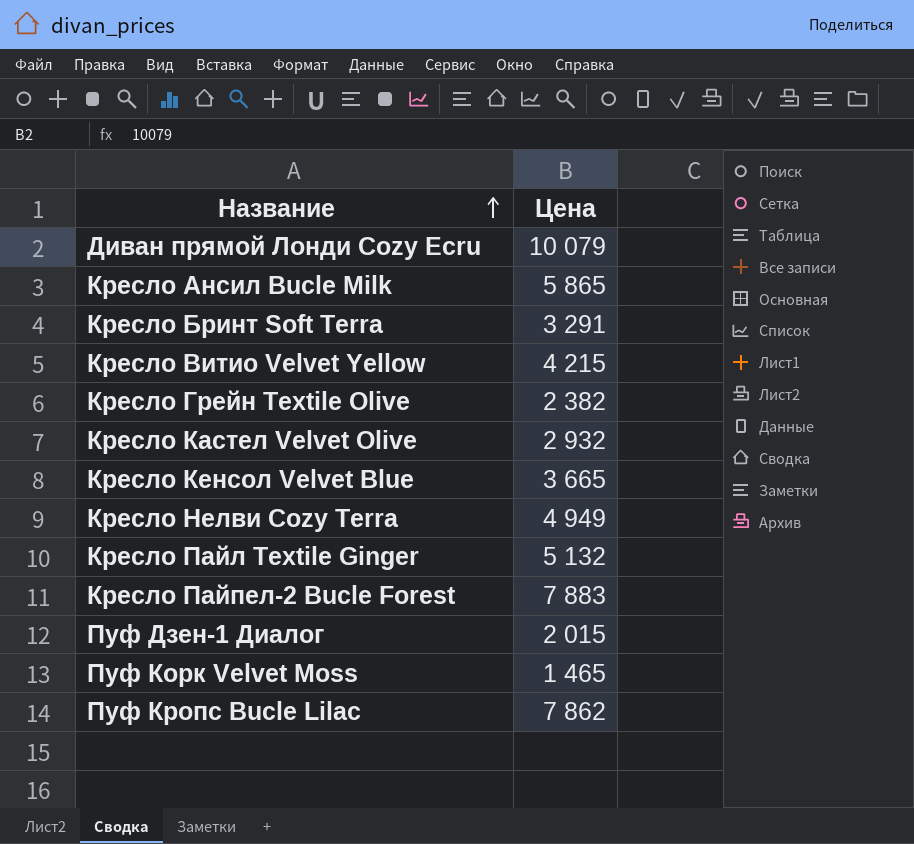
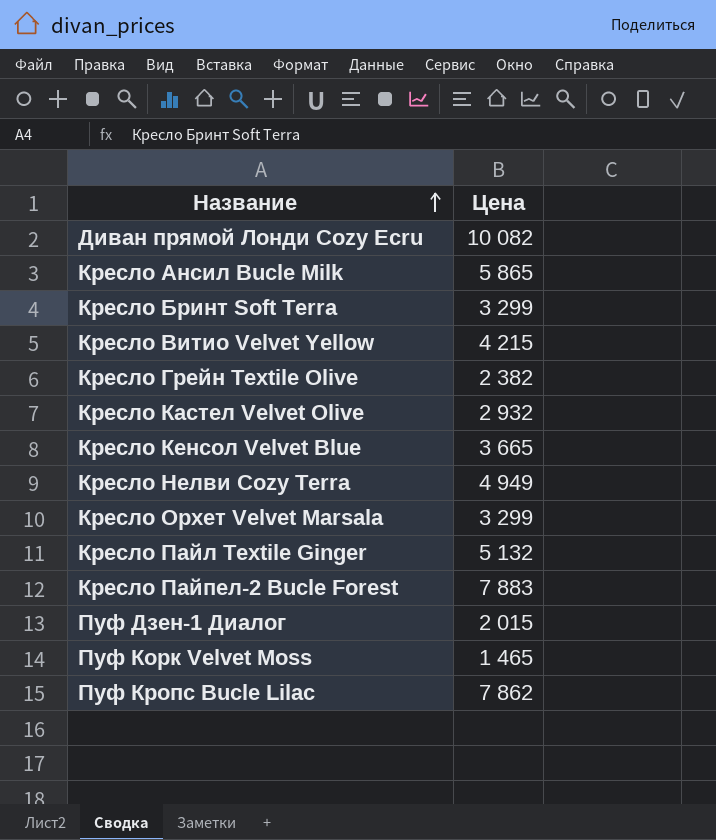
Диван прямой Лонди Cozy Ecru | Цена: 10 079 -> 10 082
Кресло Бринт Soft Terra | Цена: 3 291 -> 3 299
row Кресло Орхет Velvet Marsala: none -> 3 299

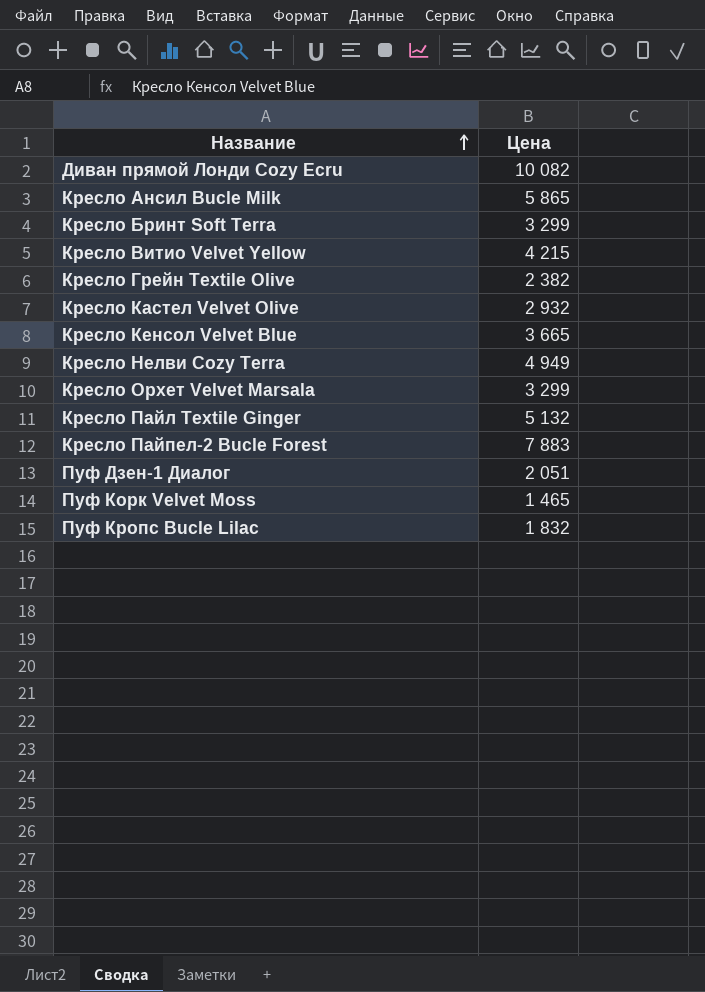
Пуф Дзен-1 Диалог | Цена: 2 015 -> 2 051
Пуф Кропс Bucle Lilac | Цена: 7 862 -> 1 832

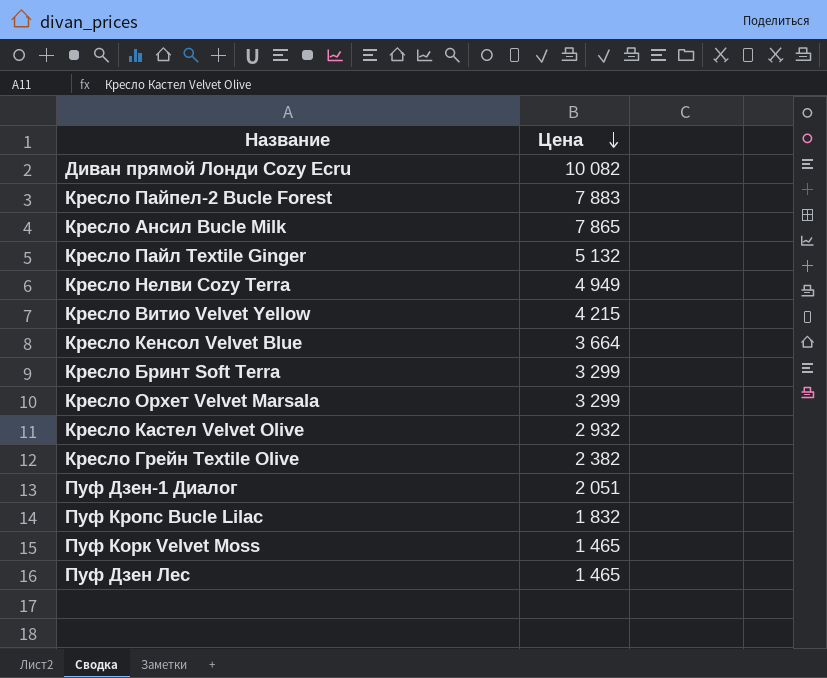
row order: Название ascending -> Цена descending
Кресло Ансил Bucle Milk | Цена: 5 865 -> 7 865
Кресло Кенсол Velvet Blue | Цена: 3 665 -> 3 664
row Пуф Дзен Лес: none -> 1 465

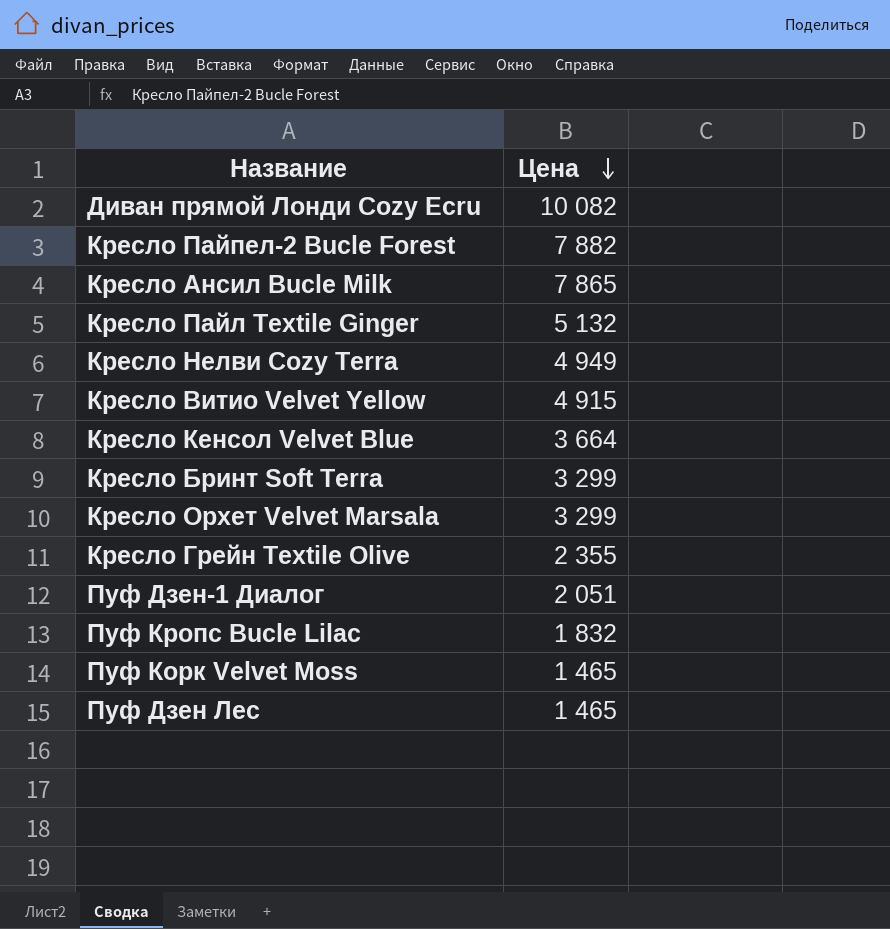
row Кресло Кастел Velvet Olive: 2 932 -> none
Кресло Пайпел-2 Bucle Forest | Цена: 7 883 -> 7 882
Кресло Витио Velvet Yellow | Цена: 4 215 -> 4 915
Кресло Грейн Textile Olive | Цена: 2 382 -> 2 355

